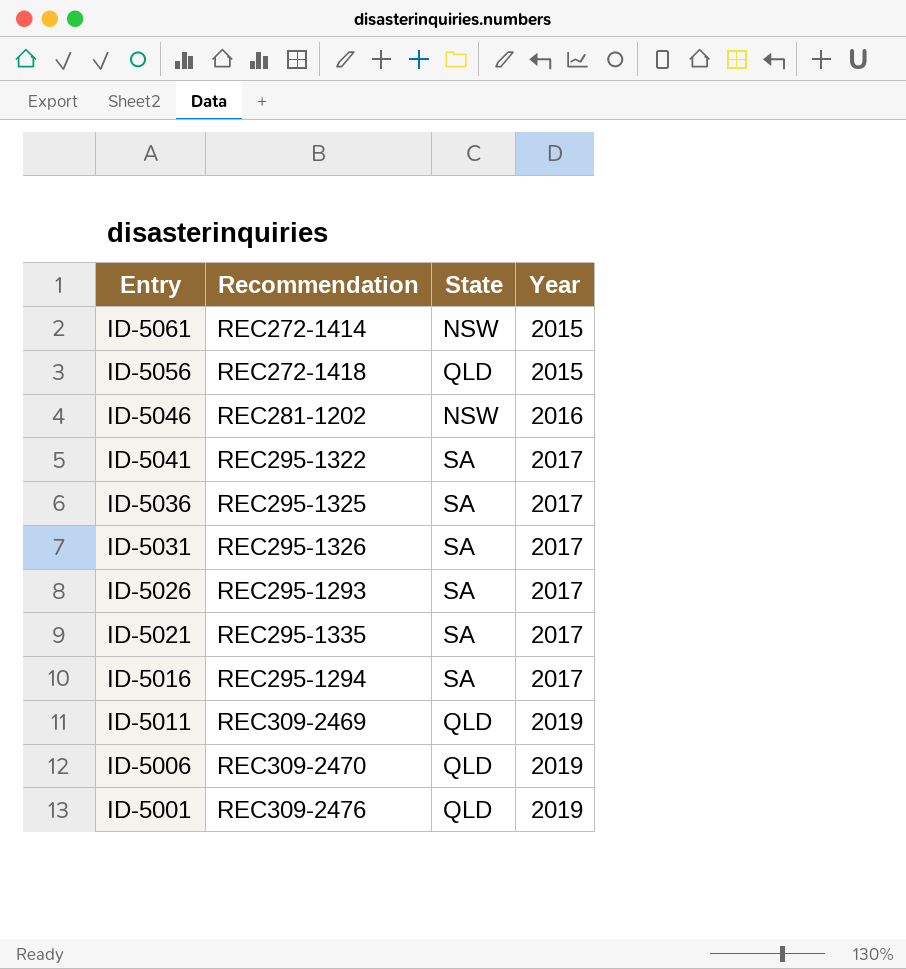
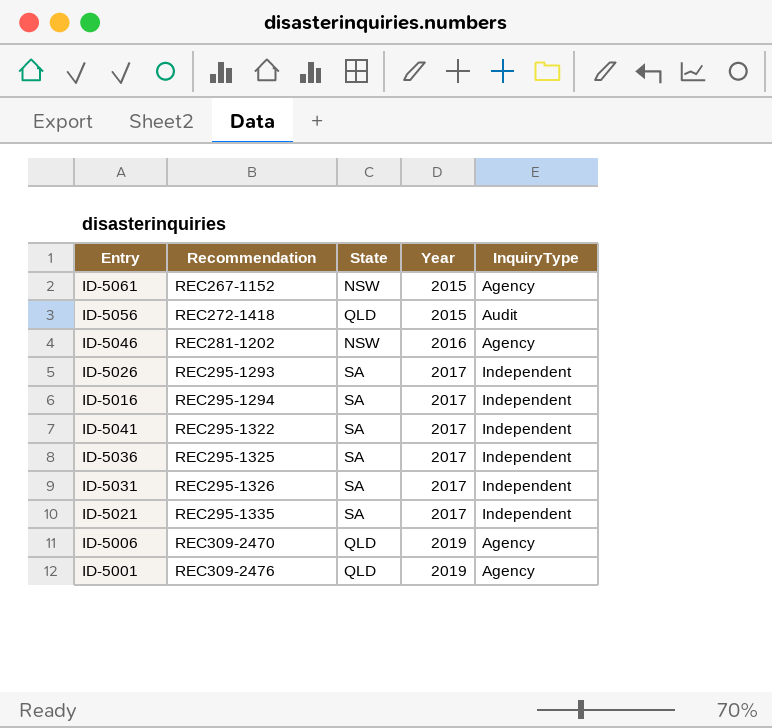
row order: Entry descending -> Recommendation ascending
column InquiryType | position: none -> 5
row ID-5011: REC309-2469 | QLD | 2019 -> none
ID-5061 | Recommendation: REC272-1414 -> REC267-1152

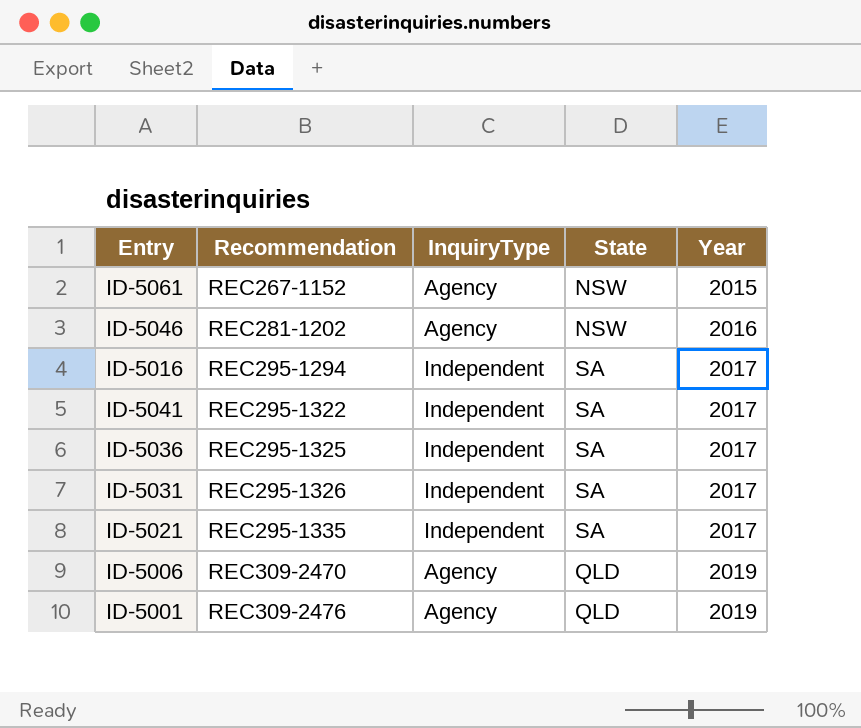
column InquiryType | position: 5 -> 3
row ID-5056: REC272-1418 | QLD | 2015 | Audit -> none
row ID-5026: REC295-1293 | SA | 2017 | Independent -> none

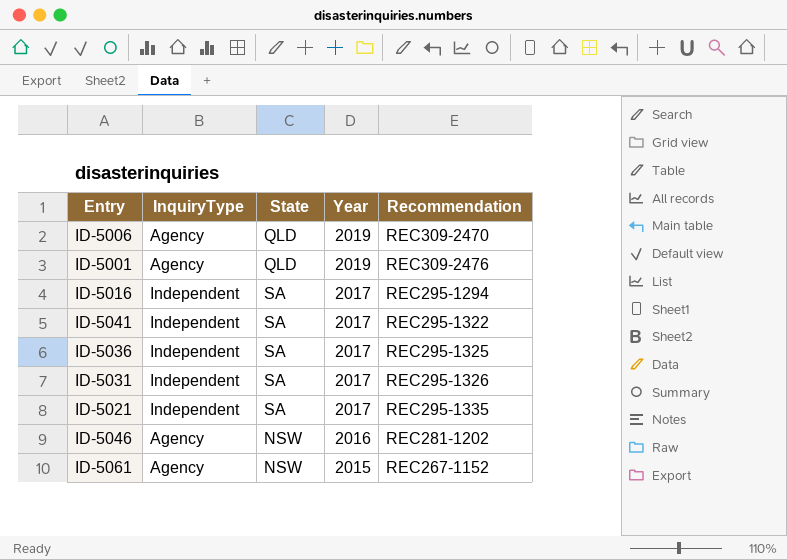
row order: Recommendation ascending -> Year descending
column Recommendation | position: 2 -> 5

